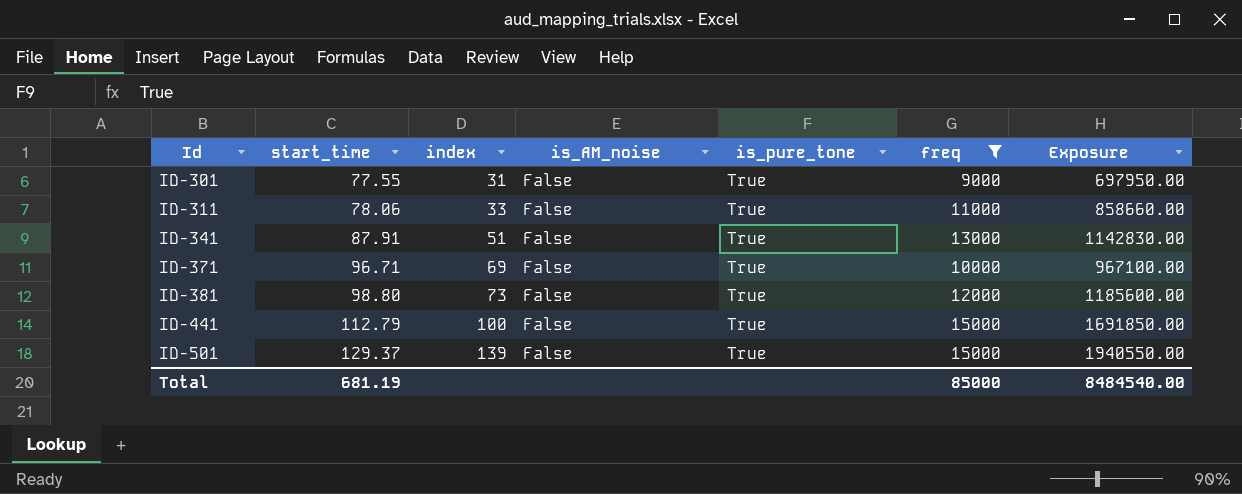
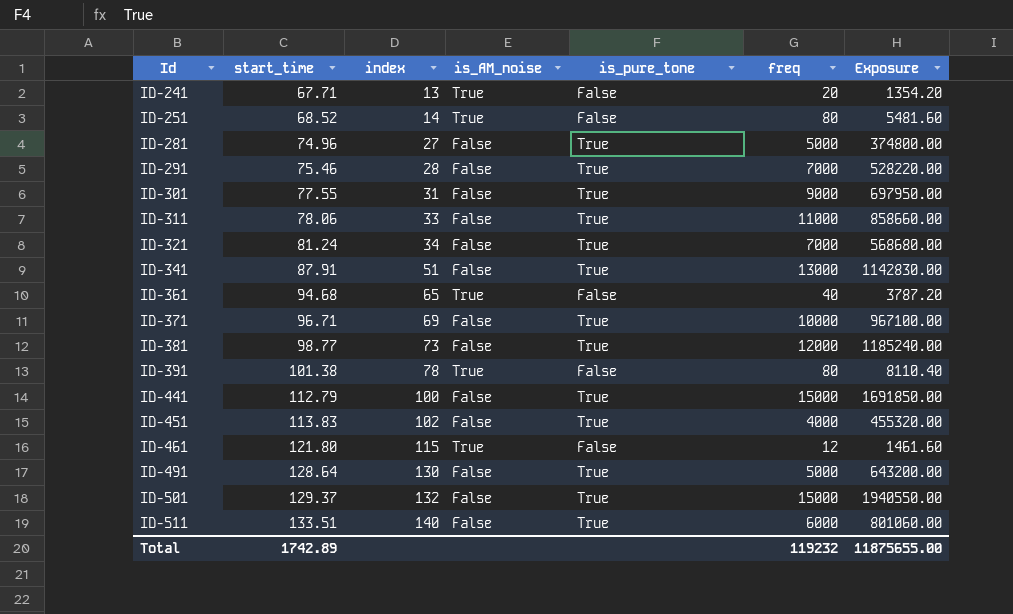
filter: freq >= 9000 -> none
ID-381 | start_time: 98.80 -> 98.77
ID-381 | Exposure: 1185600.00 -> 1185240.00
ID-501 | index: 139 -> 132
Total | start_time: 681.19 -> 1742.89
Total | freq: 85000 -> 119232
Total | Exposure: 8484540.00 -> 11875655.00

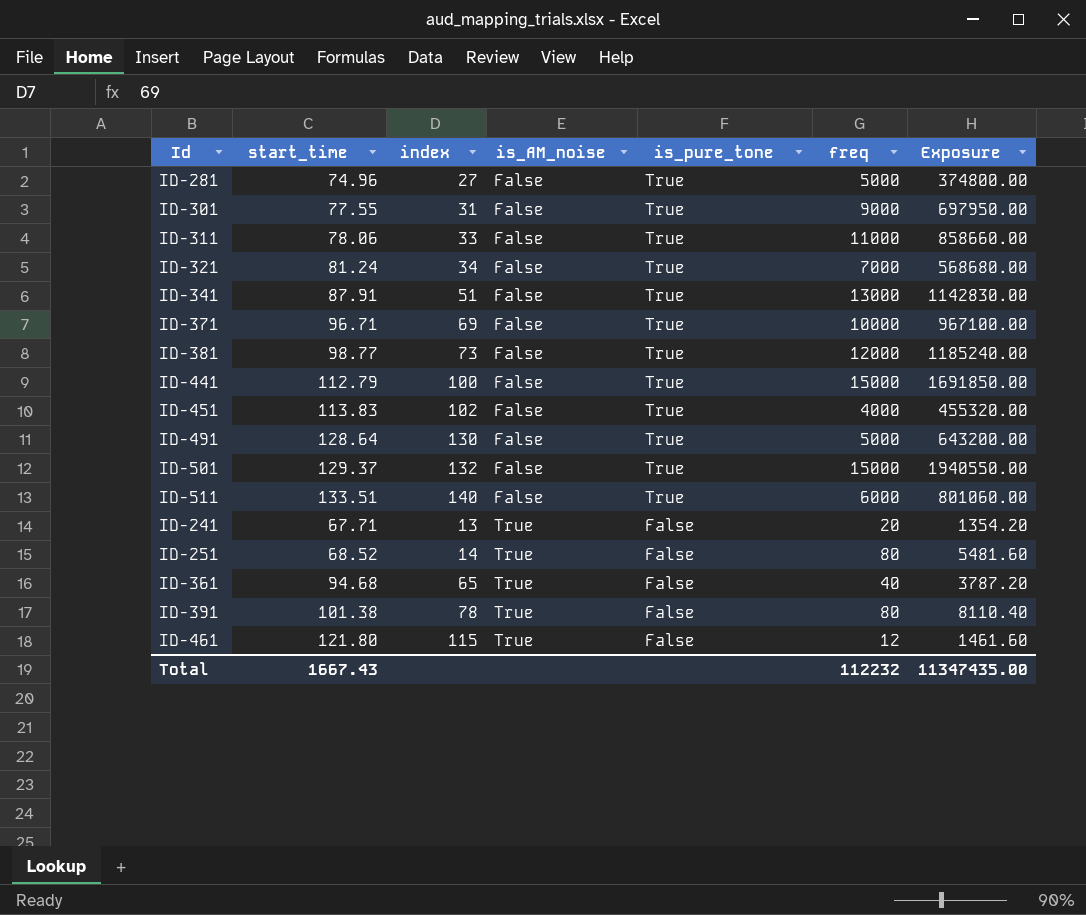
row order: Id ascending -> is_AM_noise ascending
row ID-291: 75.46 | 28 | False | True | 7000 | 528220.00 -> none
Total | start_time: 1742.89 -> 1667.43
Total | freq: 119232 -> 112232
Total | Exposure: 11875655.00 -> 11347435.00

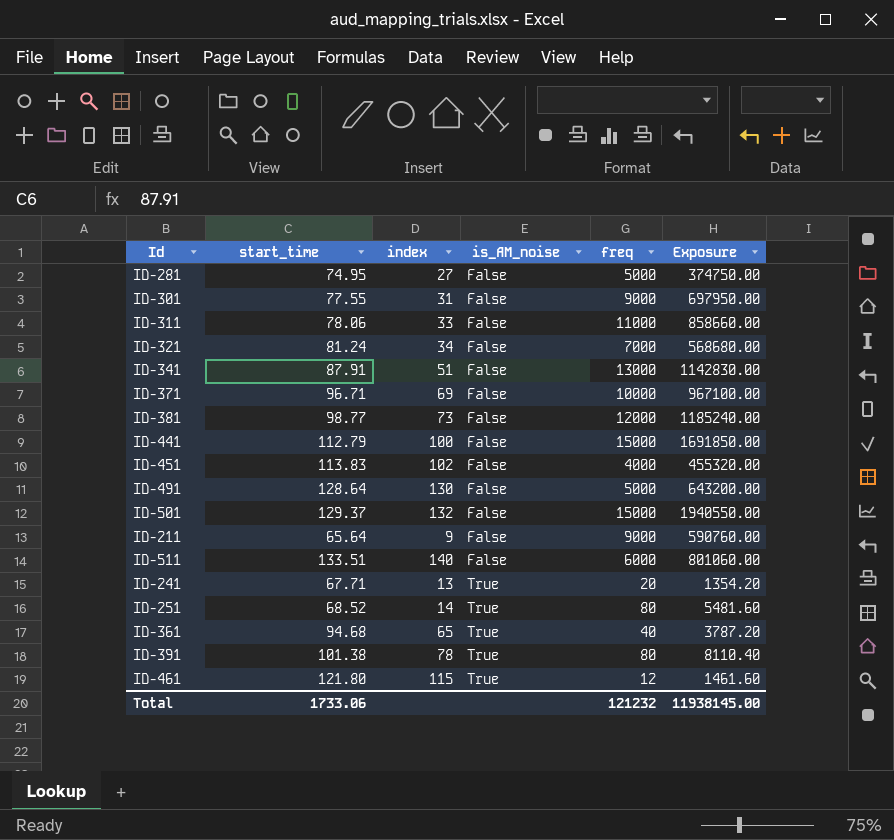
column is_pure_tone | position: 5 -> none
ID-281 | start_time: 74.96 -> 74.95
ID-281 | Exposure: 374800.00 -> 374750.00
row ID-211: none -> 65.64 | 9 | False | 9000 | 590760.00
Total | start_time: 1667.43 -> 1733.06
Total | freq: 112232 -> 121232
Total | Exposure: 11347435.00 -> 11938145.00

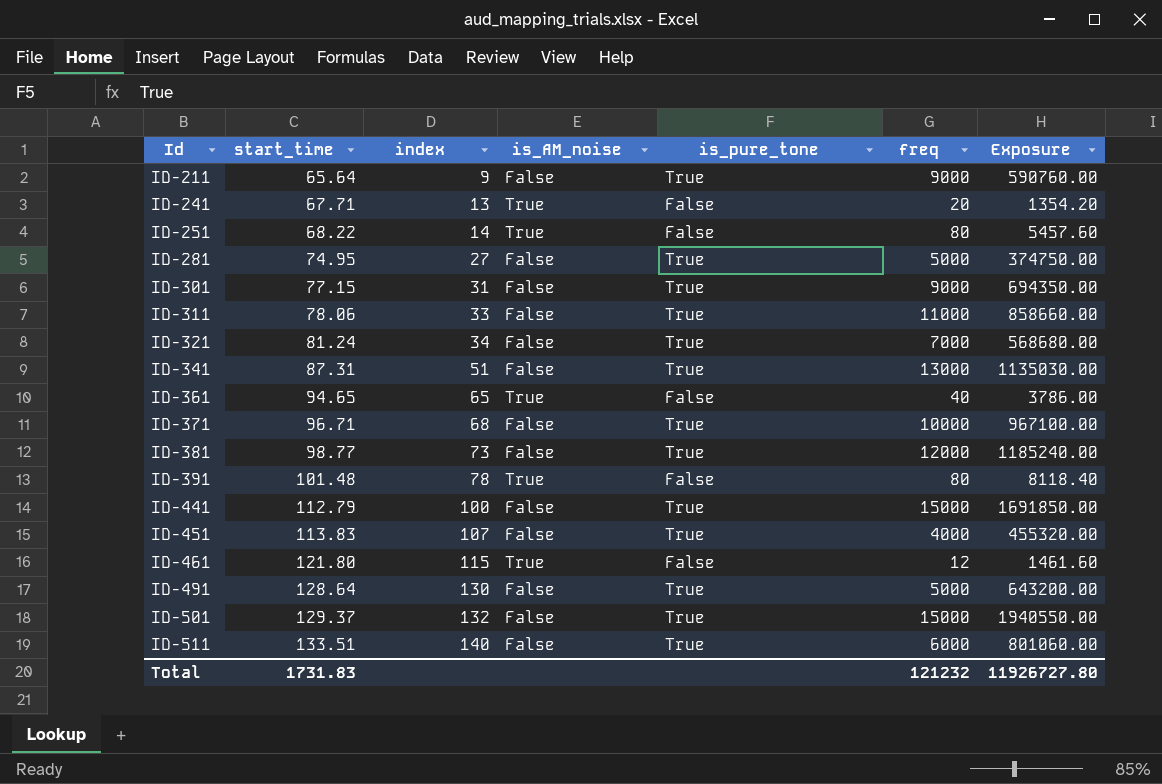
row order: is_AM_noise ascending -> Id ascending
column is_pure_tone | position: none -> 5
ID-251 | start_time: 68.52 -> 68.22
ID-251 | Exposure: 5481.60 -> 5457.60
ID-301 | start_time: 77.55 -> 77.15
ID-301 | Exposure: 697950.00 -> 694350.00
ID-341 | start_time: 87.91 -> 87.31
ID-341 | Exposure: 1142830.00 -> 1135030.00
ID-361 | start_time: 94.68 -> 94.65
ID-361 | Exposure: 3787.20 -> 3786.00
ID-371 | index: 69 -> 68
ID-391 | start_time: 101.38 -> 101.48
ID-391 | Exposure: 8110.40 -> 8118.40
ID-451 | index: 102 -> 107
Total | start_time: 1733.06 -> 1731.83
Total | Exposure: 11938145.00 -> 11926727.80

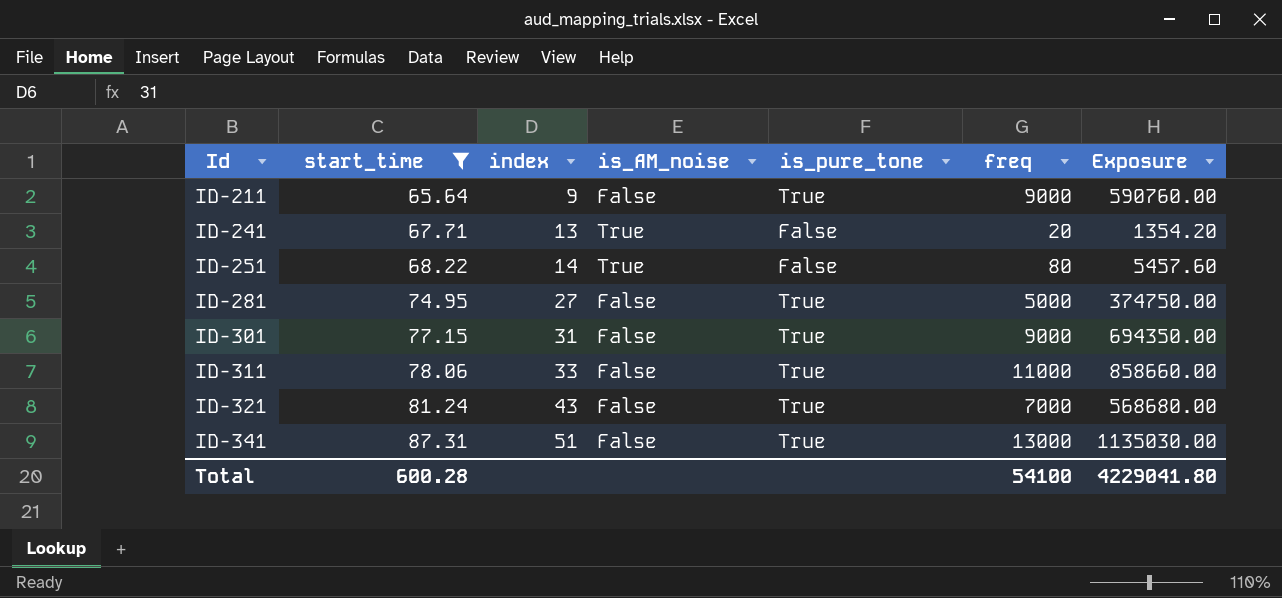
filter: none -> start_time <= 87.31
ID-321 | index: 34 -> 43
Total | start_time: 1731.83 -> 600.28
Total | freq: 121232 -> 54100
Total | Exposure: 11926727.80 -> 4229041.80

